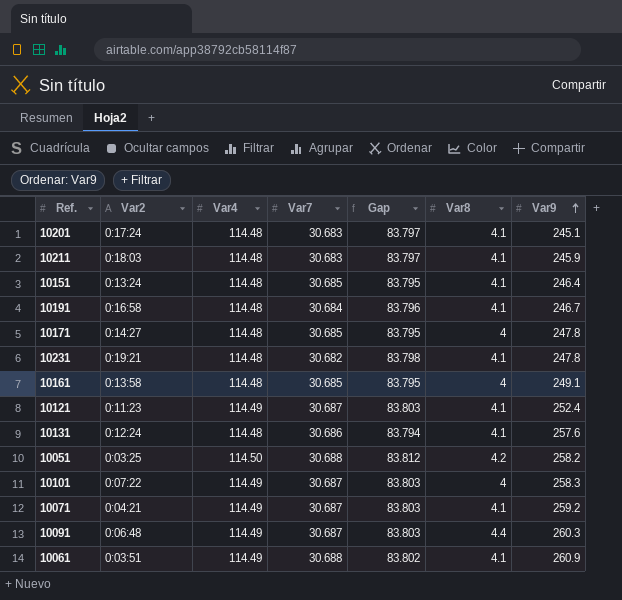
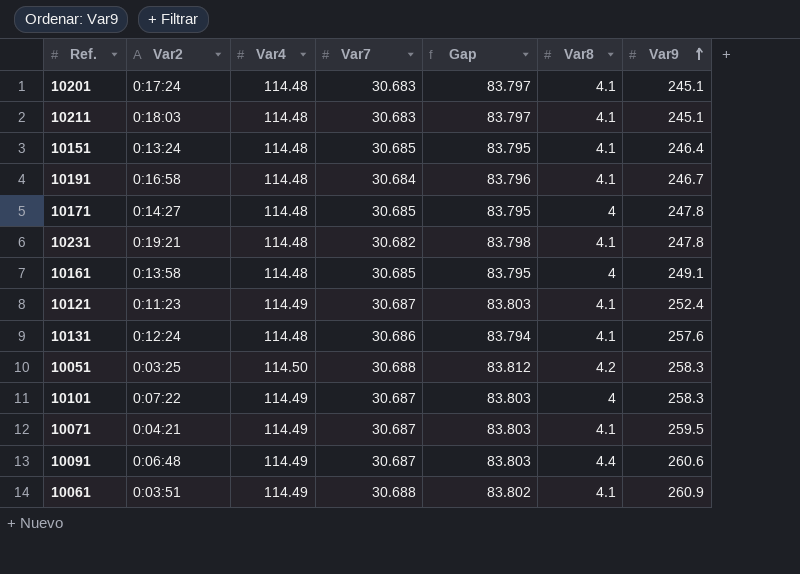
10211 | Var9: 245.9 -> 245.1
10051 | Var9: 258.2 -> 258.3
10071 | Var9: 259.2 -> 259.5
10091 | Var9: 260.3 -> 260.6

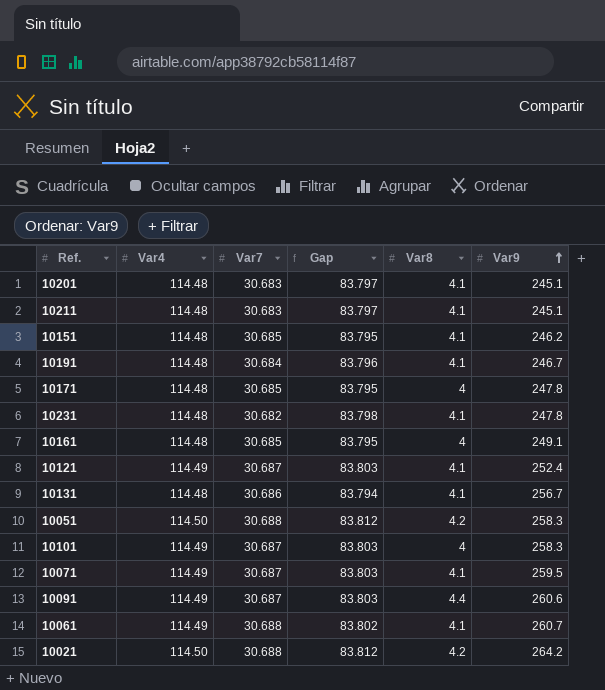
column Var2 | position: 2 -> none
10151 | Var9: 246.4 -> 246.2
10131 | Var9: 257.6 -> 256.7
10061 | Var9: 260.9 -> 260.7
row 10021: none -> 114.50 | 30.688 | 83.812 | 4.2 | 264.2

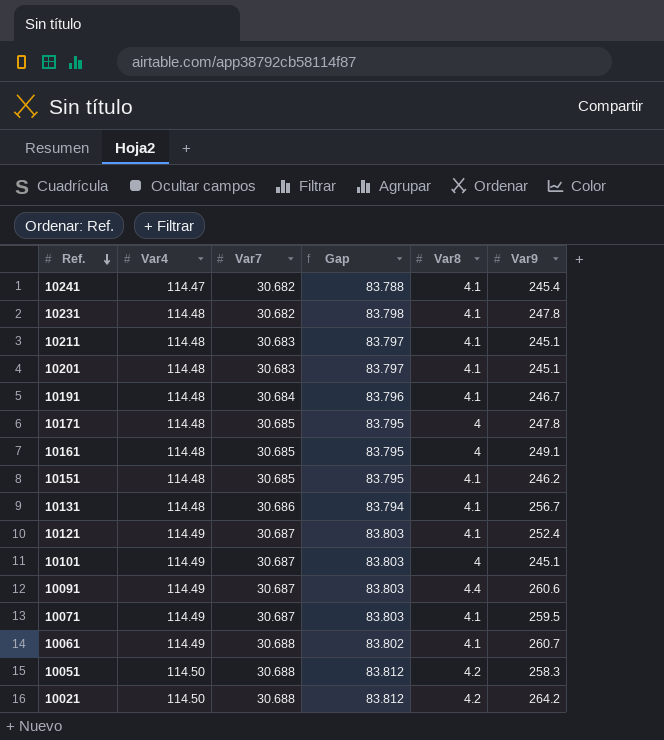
row order: Var9 ascending -> Ref. descending
row 10241: none -> 114.47 | 30.682 | 83.788 | 4.1 | 245.4
10101 | Var9: 258.3 -> 245.1

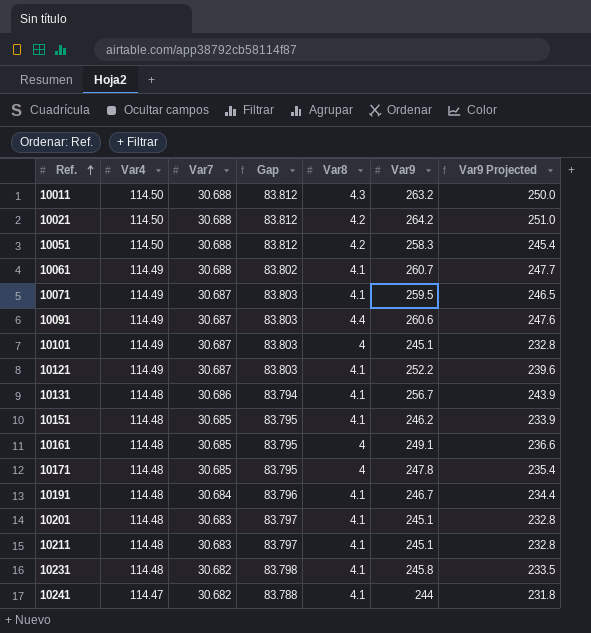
row order: Ref. descending -> Ref. ascending
column Var9 Projected | formula: none -> [Var9] * 0.95
row 10011: none -> 114.50 | 30.688 | 83.812 | 4.3 | 263.2 | 250.0
10121 | Var9: 252.4 -> 252.2
10231 | Var9: 247.8 -> 245.8
10241 | Var9: 245.4 -> 244

